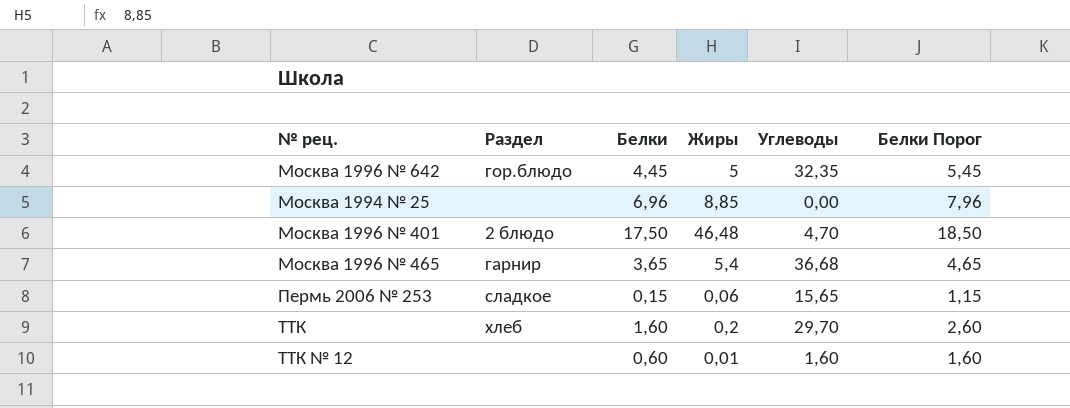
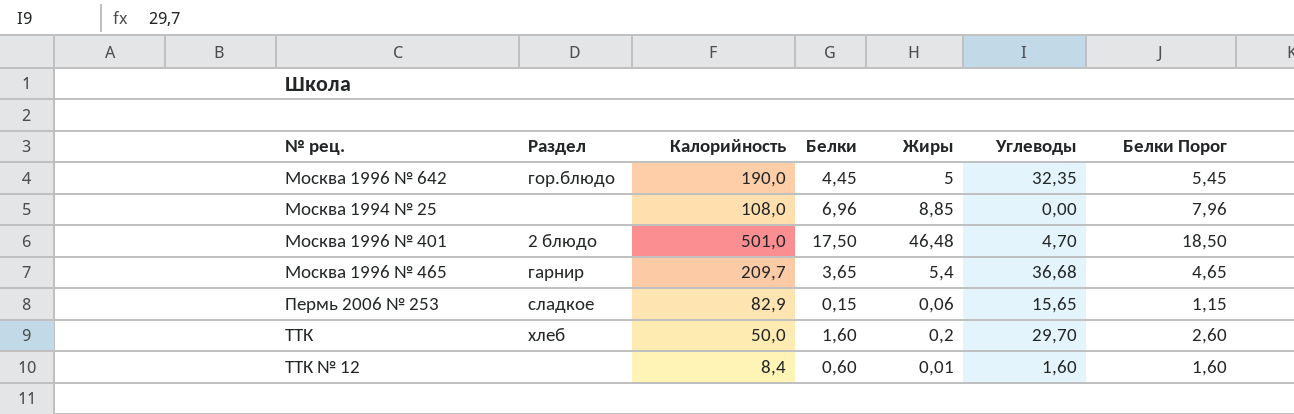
column Калорийность | position: none -> 3

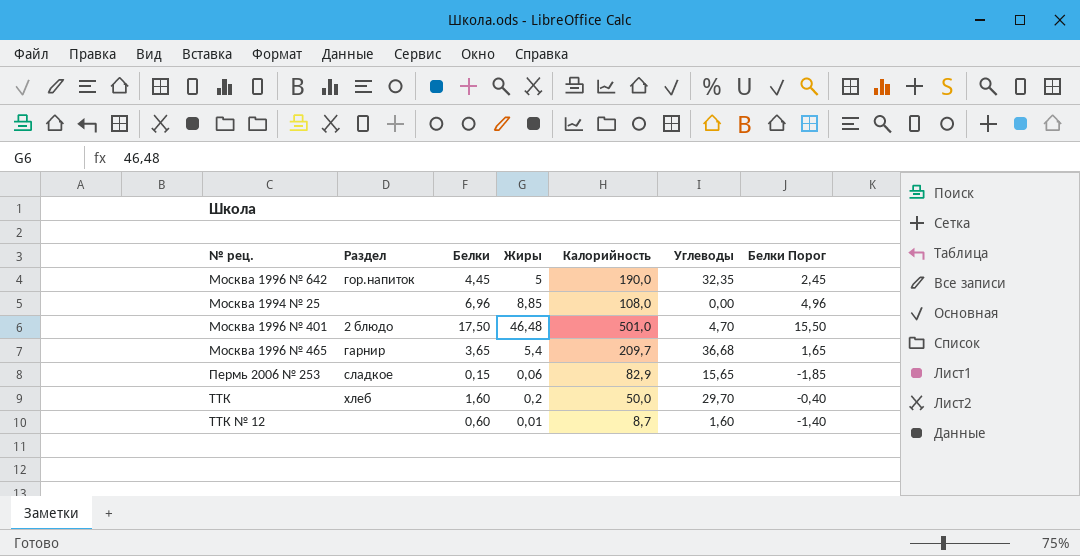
column Калорийность | position: 3 -> 5
column Белки Порог | formula: [Белки] + 1 -> [Белки] - 2
Москва 1996 № 642 | Раздел: гор.блюдо -> гор.напиток
ТТК № 12 | Калорийность: 8,4 -> 8,7

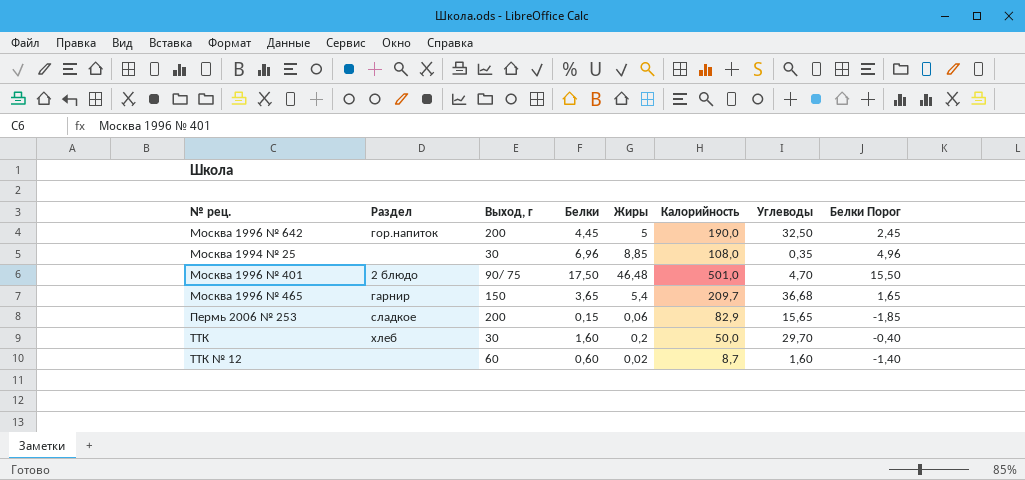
column Выход, г | position: none -> 3
Москва 1996 № 642 | Углеводы: 32,35 -> 32,50
Москва 1994 № 25 | Углеводы: 0,00 -> 0,35
ТТК № 12 | Жиры: 0,01 -> 0,02

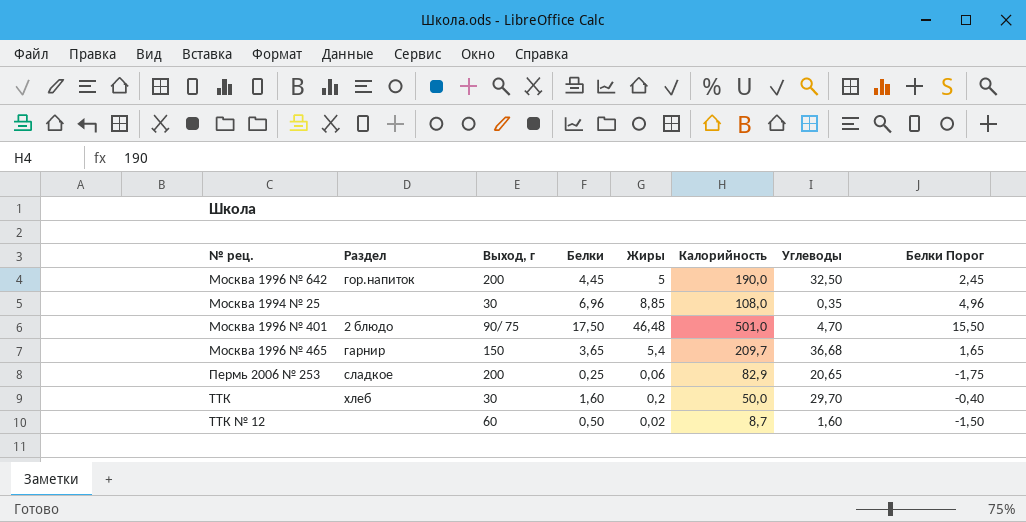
Пермь 2006 № 253 | Белки: 0,15 -> 0,25
Пермь 2006 № 253 | Углеводы: 15,65 -> 20,65
Пермь 2006 № 253 | Белки Порог: -1,85 -> -1,75
ТТК № 12 | Белки: 0,60 -> 0,50
ТТК № 12 | Белки Порог: -1,40 -> -1,50

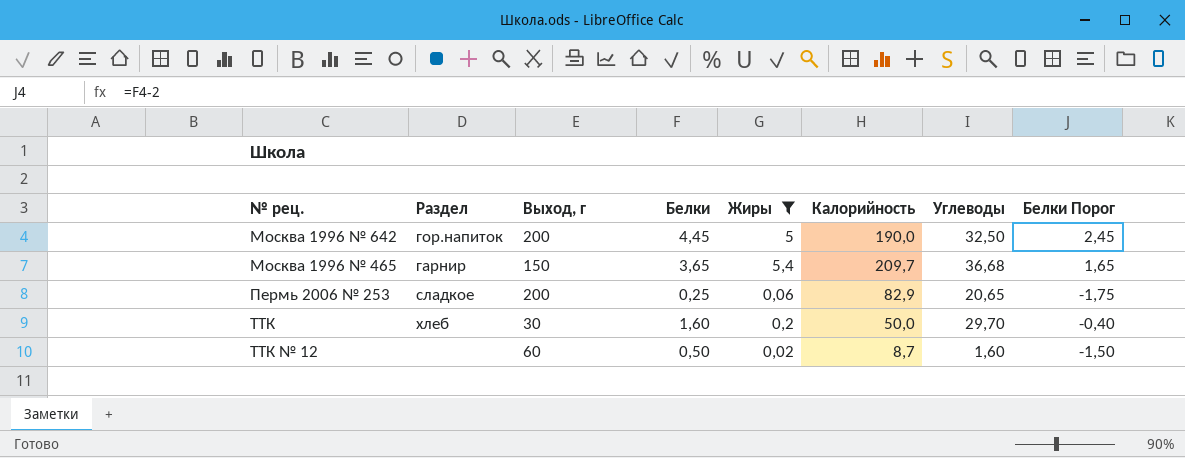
filter: none -> Жиры <= 5,4

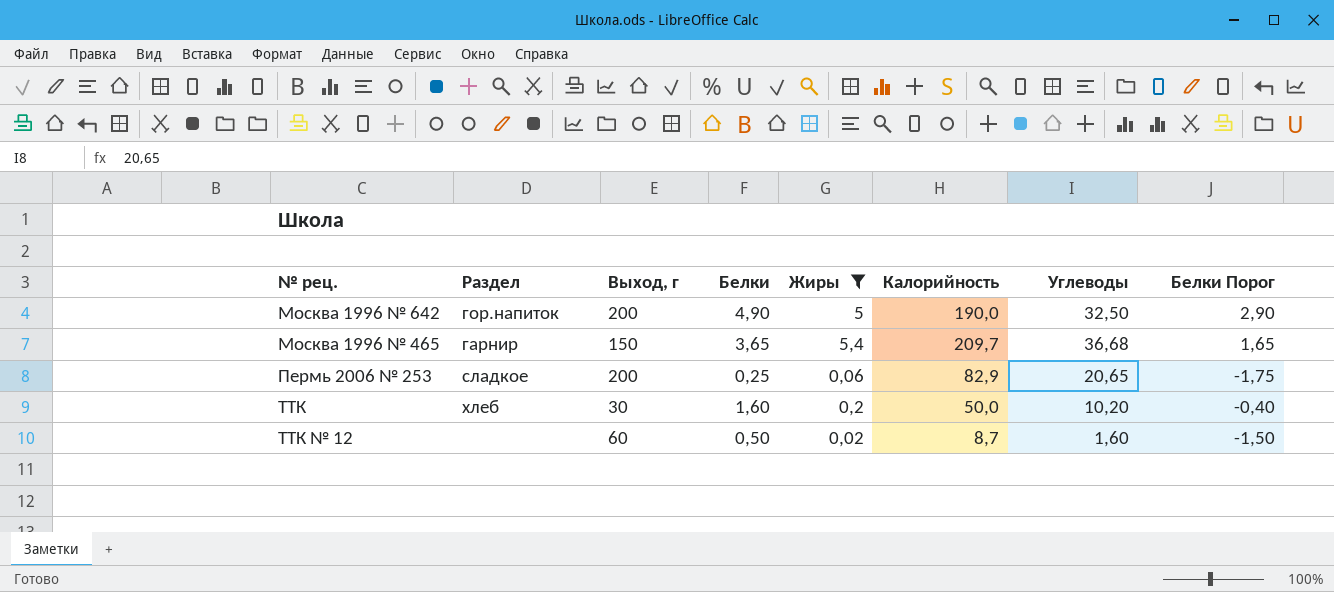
Москва 1996 № 642 | Белки: 4,45 -> 4,90
Москва 1996 № 642 | Белки Порог: 2,45 -> 2,90
ТТК | Углеводы: 29,70 -> 10,20

